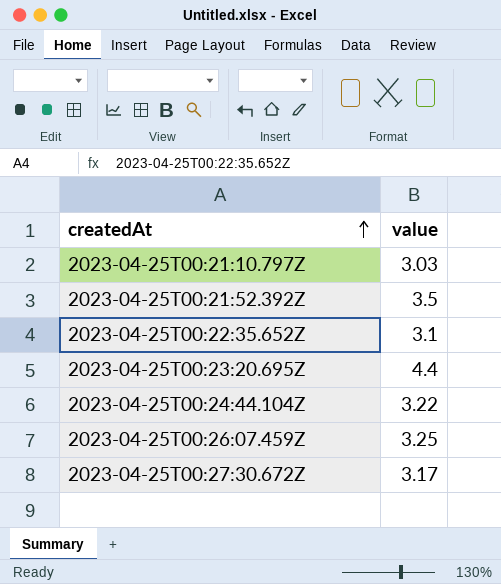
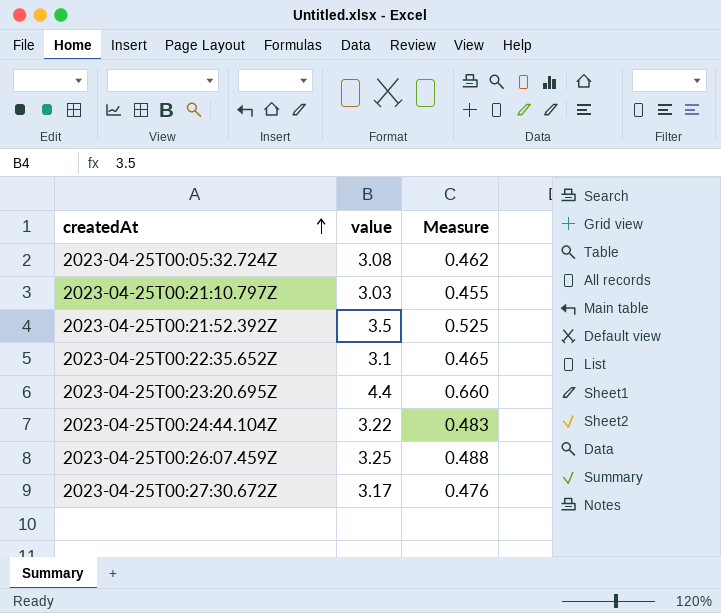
column Measure | formula: none -> [value] * 0.15
row 2023-04-25T00:05:32.724Z: none -> 3.08 | 0.462

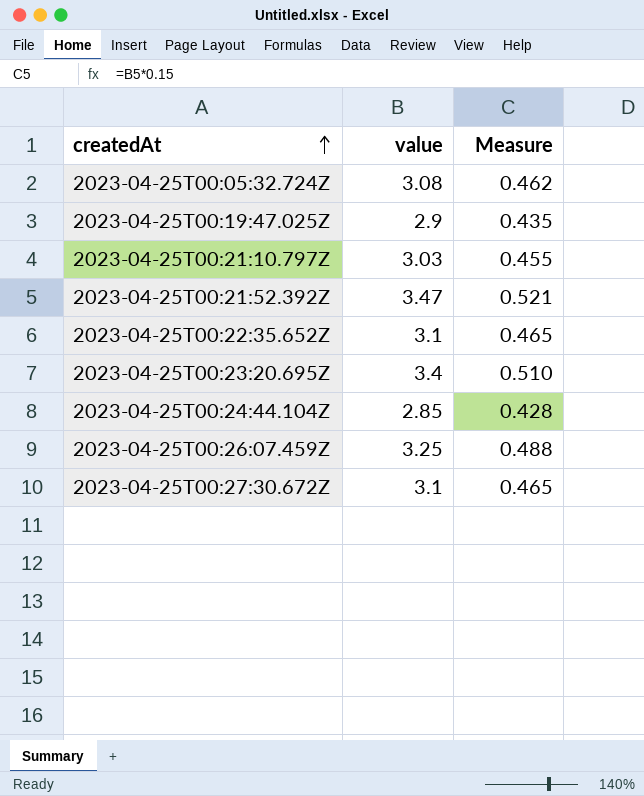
row 2023-04-25T00:19:47.025Z: none -> 2.9 | 0.435
2023-04-25T00:21:52.392Z | value: 3.5 -> 3.47
2023-04-25T00:21:52.392Z | Measure: 0.525 -> 0.521
2023-04-25T00:23:20.695Z | value: 4.4 -> 3.4
2023-04-25T00:23:20.695Z | Measure: 0.660 -> 0.510
2023-04-25T00:24:44.104Z | value: 3.22 -> 2.85
2023-04-25T00:24:44.104Z | Measure: 0.483 -> 0.428
2023-04-25T00:27:30.672Z | value: 3.17 -> 3.1
2023-04-25T00:27:30.672Z | Measure: 0.476 -> 0.465

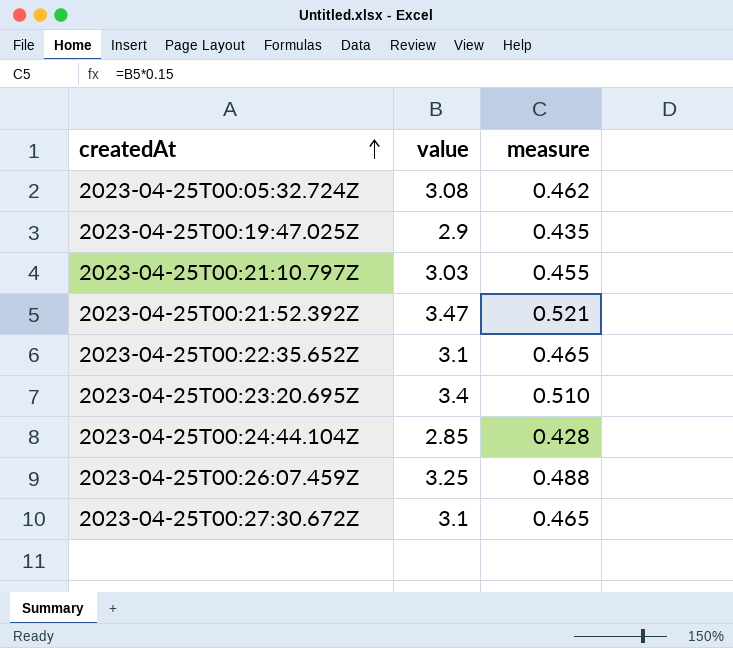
column name: Measure -> measure

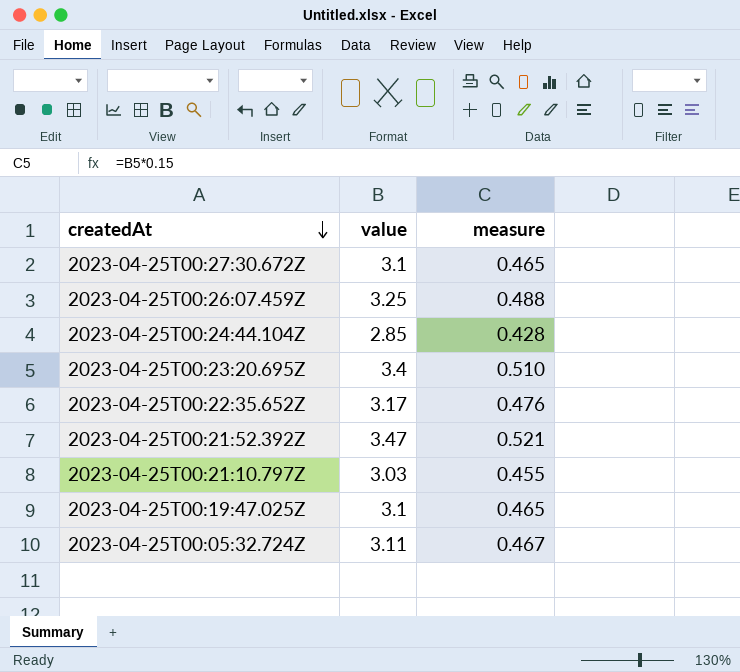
row order: createdAt ascending -> createdAt descending
2023-04-25T00:22:35.652Z | value: 3.1 -> 3.17
2023-04-25T00:22:35.652Z | measure: 0.465 -> 0.476
2023-04-25T00:19:47.025Z | value: 2.9 -> 3.1
2023-04-25T00:19:47.025Z | measure: 0.435 -> 0.465
2023-04-25T00:05:32.724Z | value: 3.08 -> 3.11
2023-04-25T00:05:32.724Z | measure: 0.462 -> 0.467

